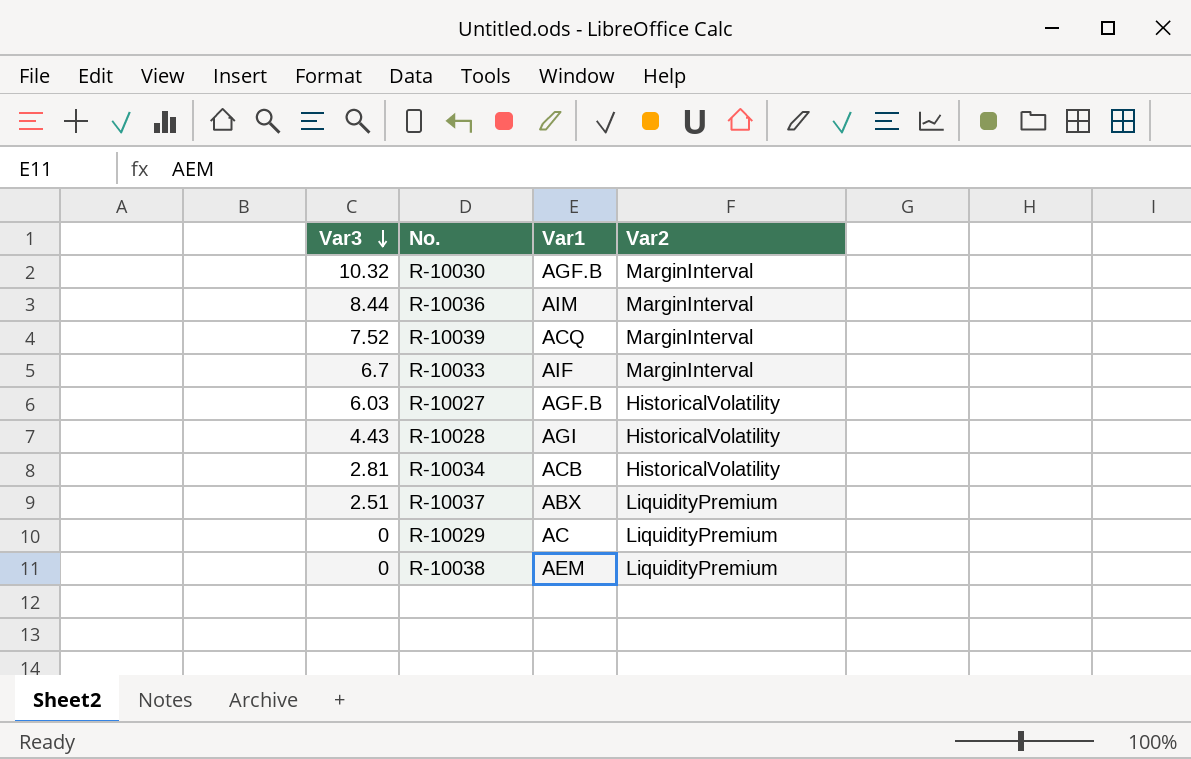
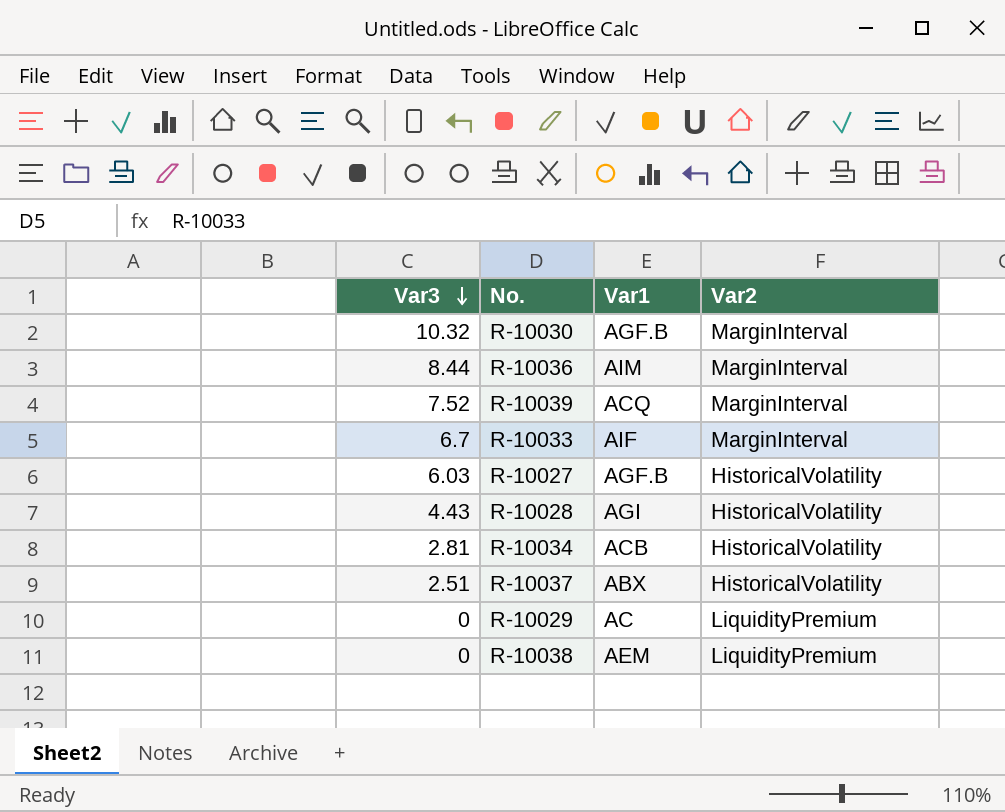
R-10037 | Var2: LiquidityPremium -> HistoricalVolatility

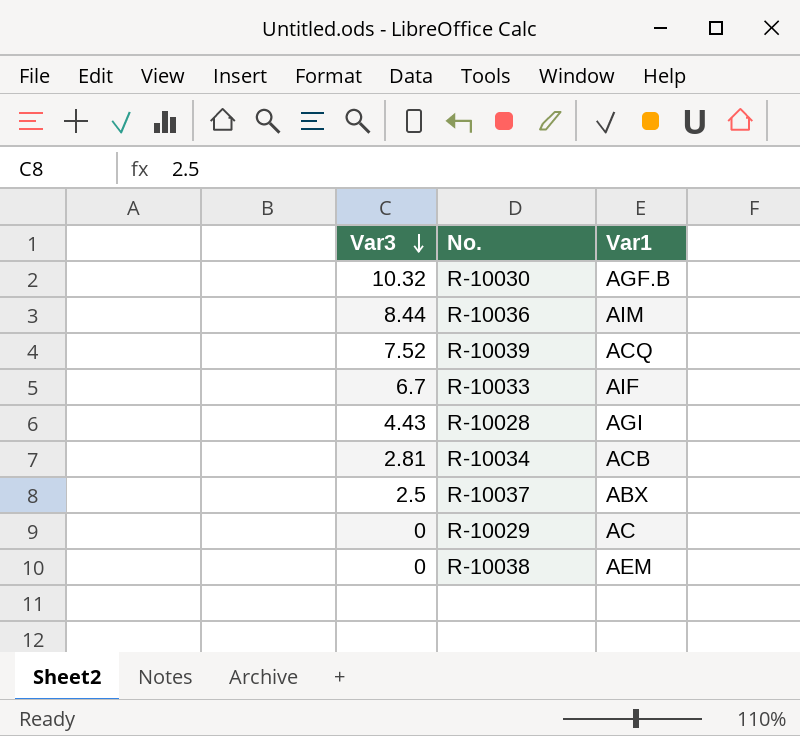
column Var2 | position: 4 -> none
row R-10027: 6.03 | AGF.B | HistoricalVolatility -> none
R-10037 | Var3: 2.51 -> 2.5

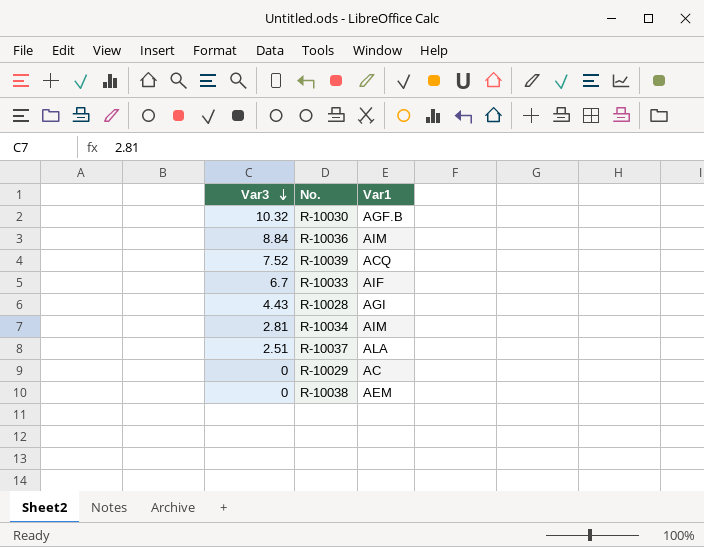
R-10036 | Var3: 8.44 -> 8.84
R-10034 | Var1: ACB -> AIM
R-10037 | Var3: 2.5 -> 2.51
R-10037 | Var1: ABX -> ALA

